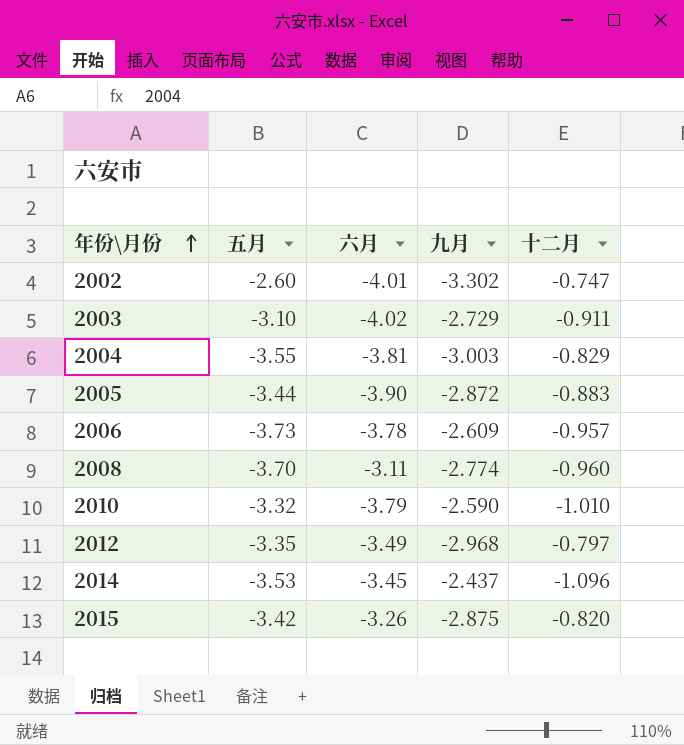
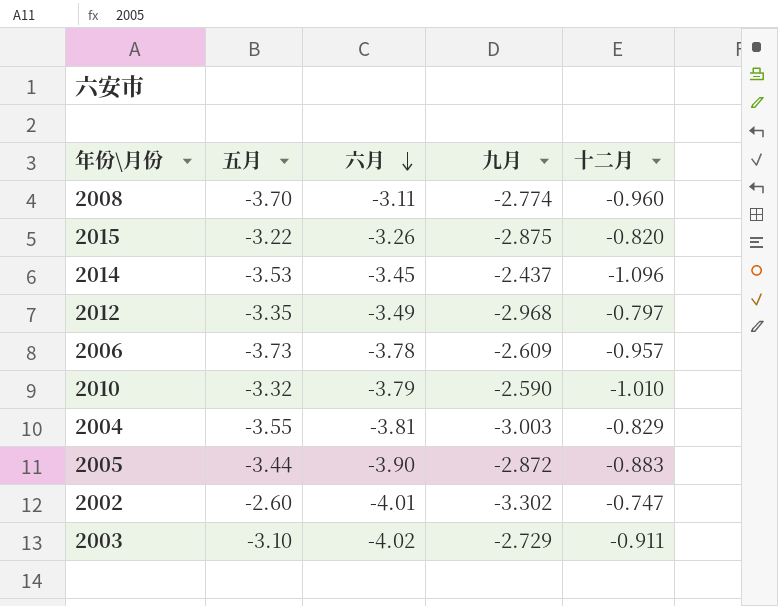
row order: 年份\月份 ascending -> 六月 descending
2015 | 五月: -3.42 -> -3.22

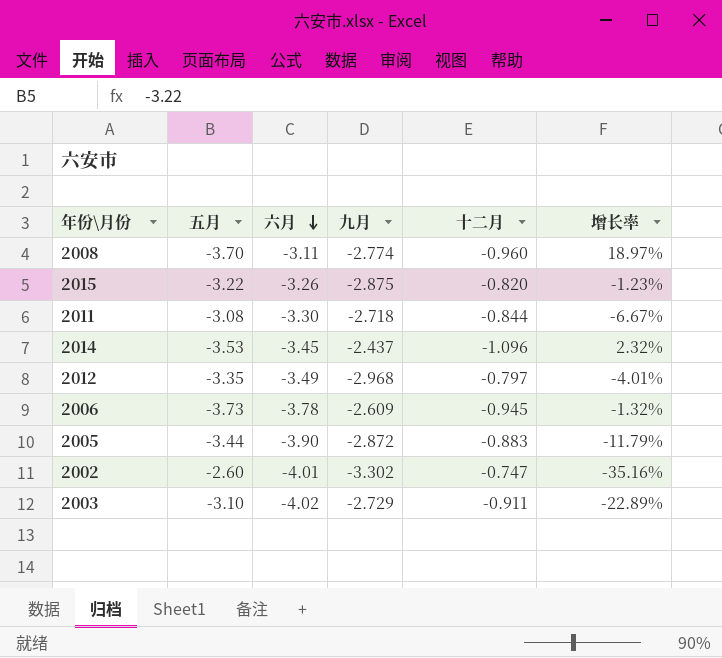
column 增长率 | formula: none -> ([五月] - [六月]) / [六月]
row 2010: -3.32 | -3.79 | -2.590 | -1.010 -> none
row 2004: -3.55 | -3.81 | -3.003 | -0.829 -> none
row 2011: none -> -3.08 | -3.30 | -2.718 | -0.844 | -6.67%
2006 | 十二月: -0.957 -> -0.945

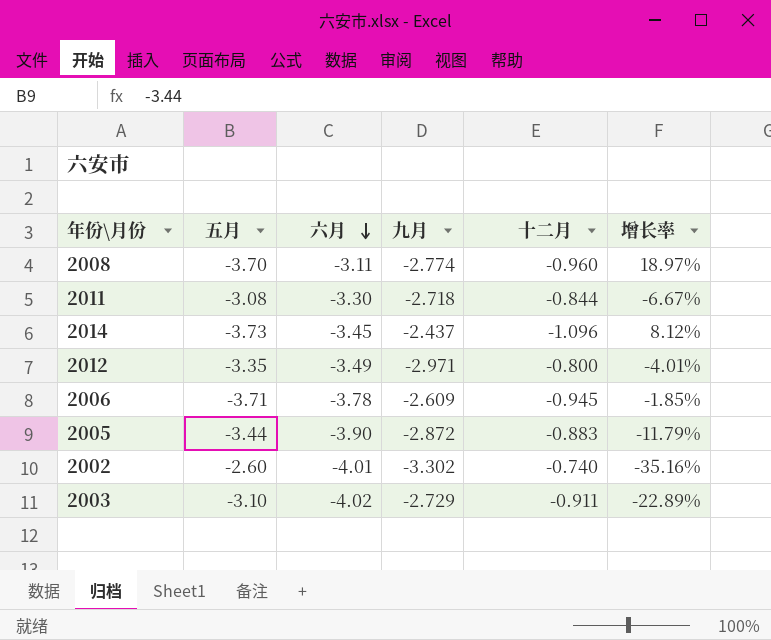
row 2015: -3.22 | -3.26 | -2.875 | -0.820 | -1.23% -> none
2014 | 五月: -3.53 -> -3.73
2014 | 增长率: 2.32% -> 8.12%
2012 | 九月: -2.968 -> -2.971
2012 | 十二月: -0.797 -> -0.800
2006 | 五月: -3.73 -> -3.71
2006 | 增长率: -1.32% -> -1.85%
2002 | 十二月: -0.747 -> -0.740

